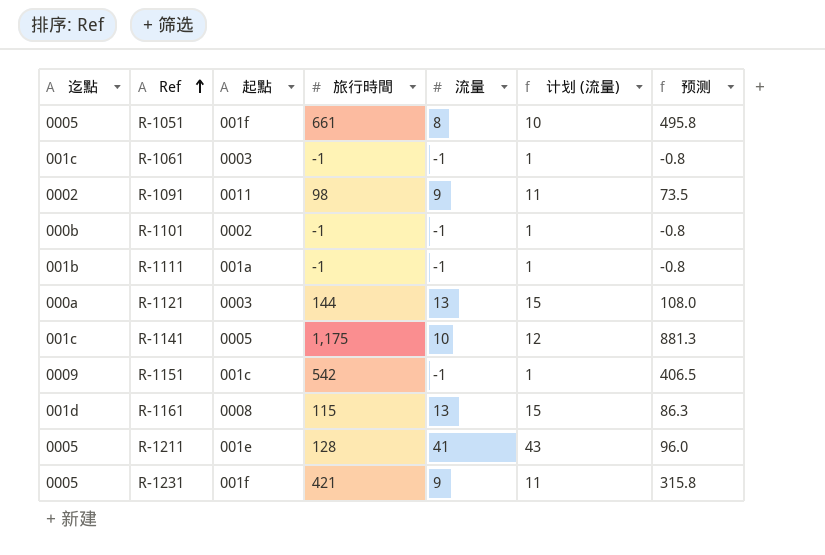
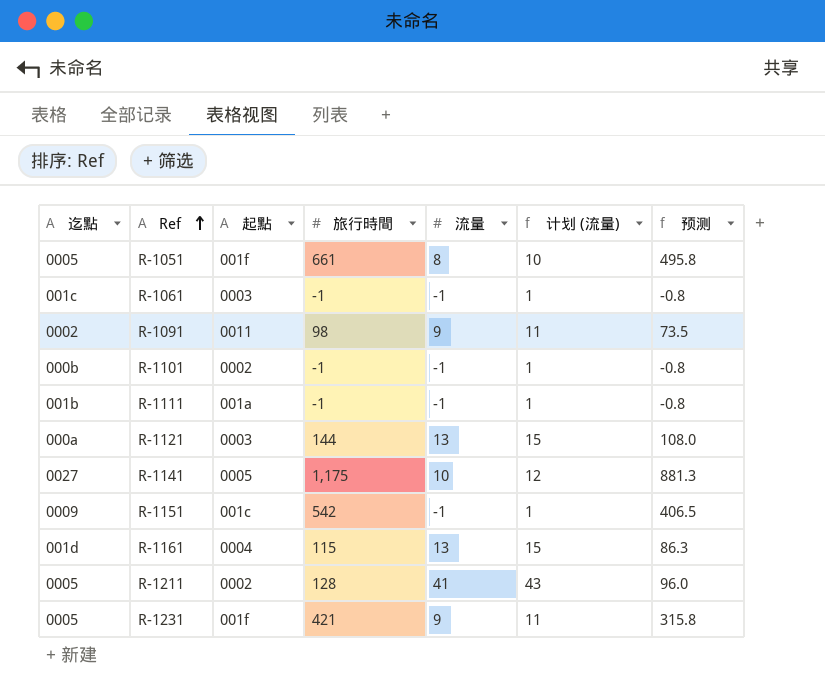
R-1141 | 迄點: 001c -> 0027
R-1161 | 起點: 0008 -> 0004
R-1211 | 起點: 001e -> 0002

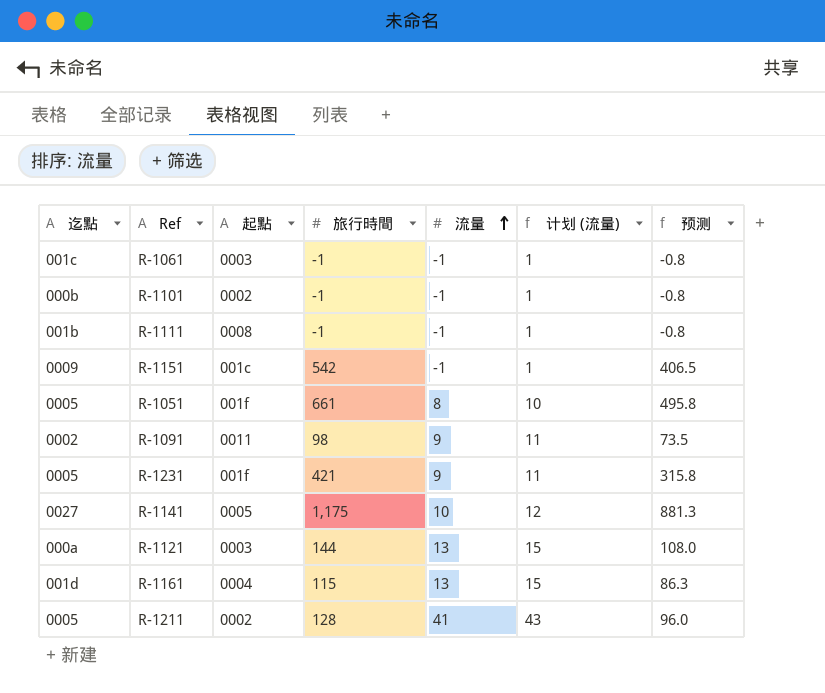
row order: Ref ascending -> 流量 ascending
R-1111 | 起點: 001a -> 0008

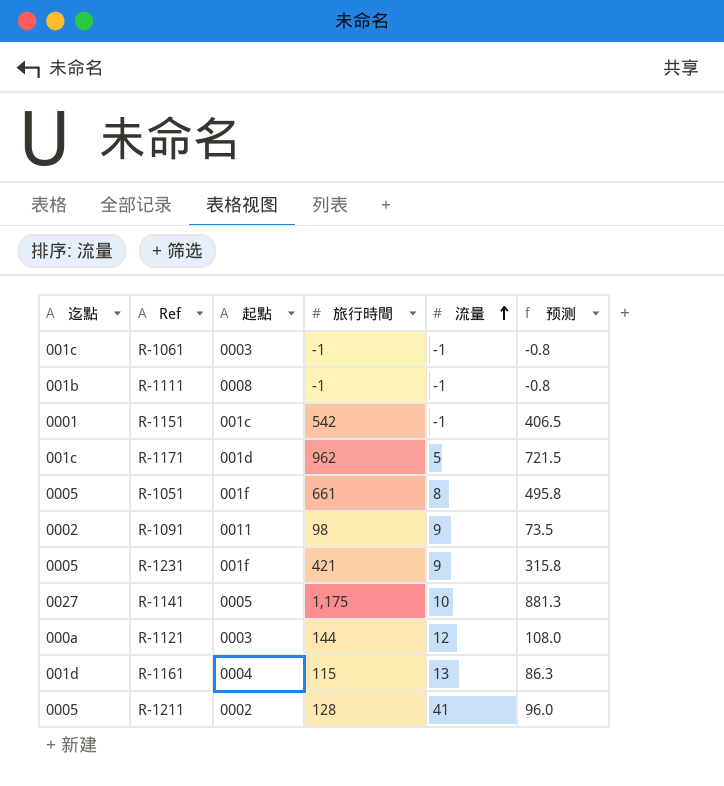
column 计划 (流量) | formula: [流量] + 2 -> none
row R-1101: 000b | 0002 | -1 | -1 | 1 | -0.8 -> none
R-1151 | 迄點: 0009 -> 0001
row R-1171: none -> 001c | 001d | 962 | 5 | 721.5
R-1121 | 流量: 13 -> 12

